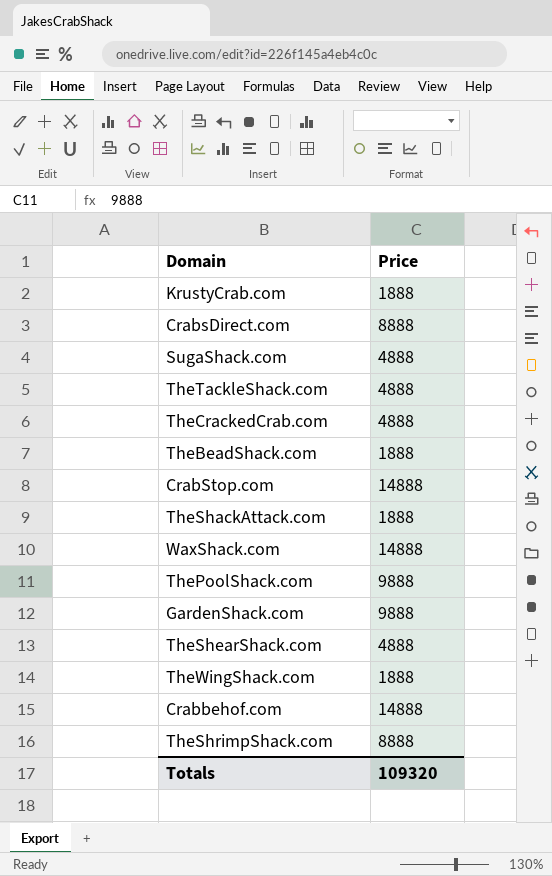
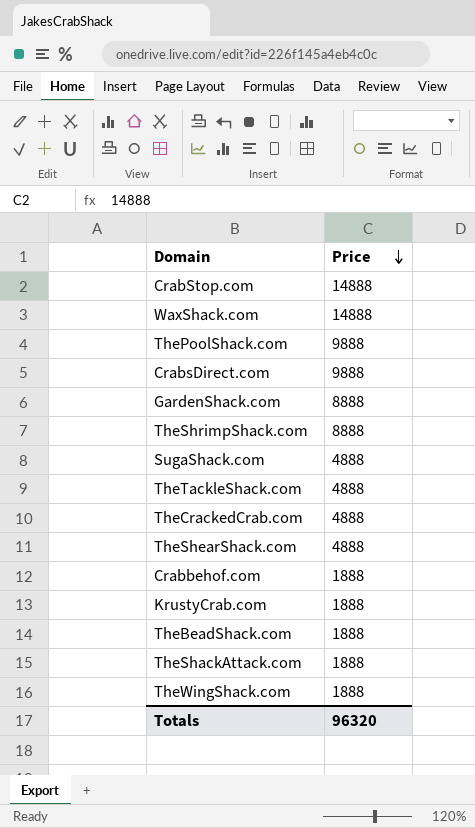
row order: none -> Price descending
CrabsDirect.com | Price: 8888 -> 9888
GardenShack.com | Price: 9888 -> 8888
Crabbehof.com | Price: 14888 -> 1888
Totals | Price: 109320 -> 96320

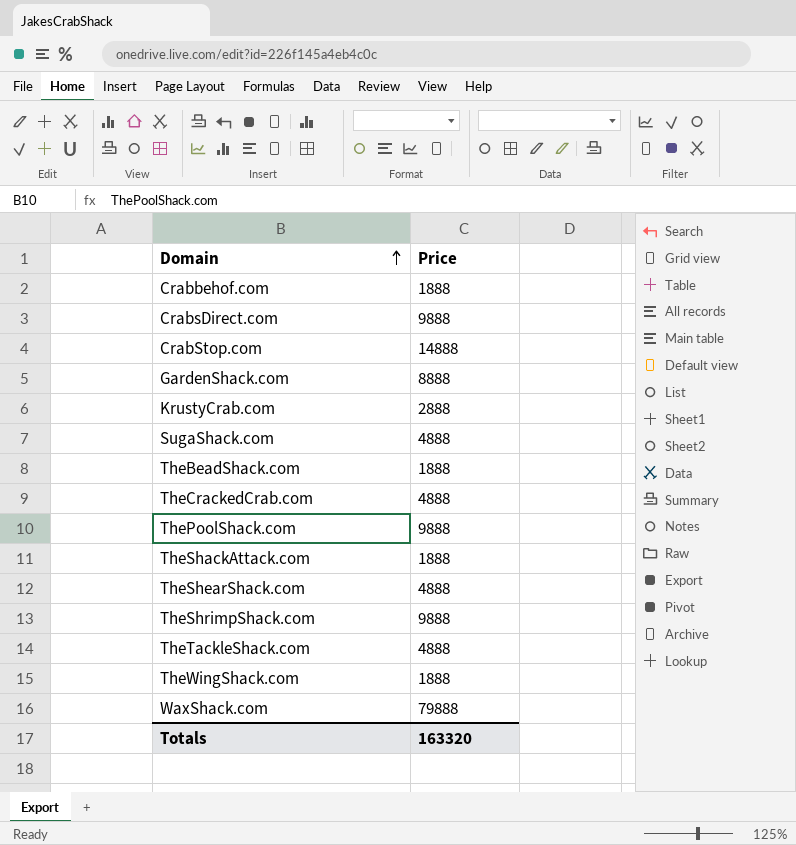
row order: Price descending -> Domain ascending
KrustyCrab.com | Price: 1888 -> 2888
TheShrimpShack.com | Price: 8888 -> 9888
WaxShack.com | Price: 14888 -> 79888
Totals | Price: 96320 -> 163320

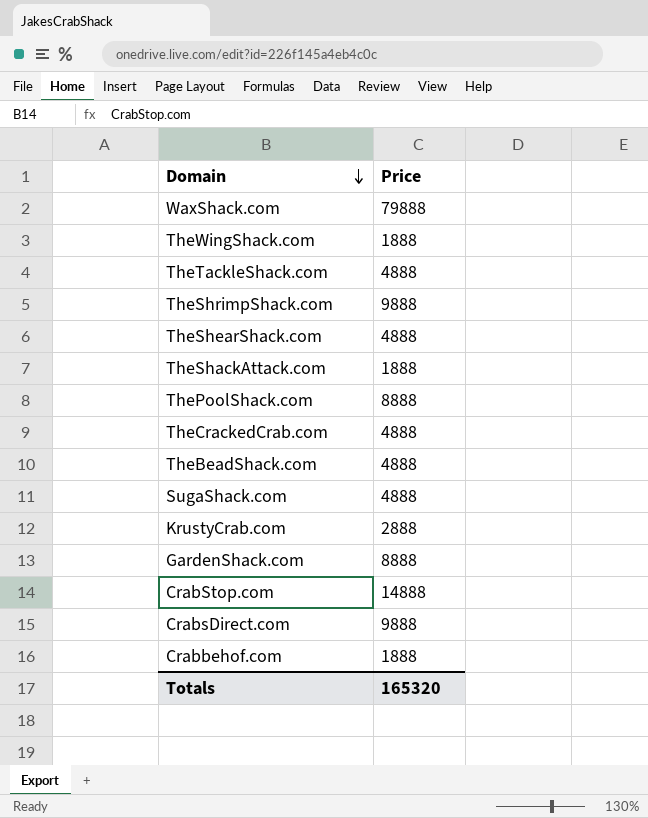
row order: Domain ascending -> Domain descending
ThePoolShack.com | Price: 9888 -> 8888
TheBeadShack.com | Price: 1888 -> 4888
Totals | Price: 163320 -> 165320

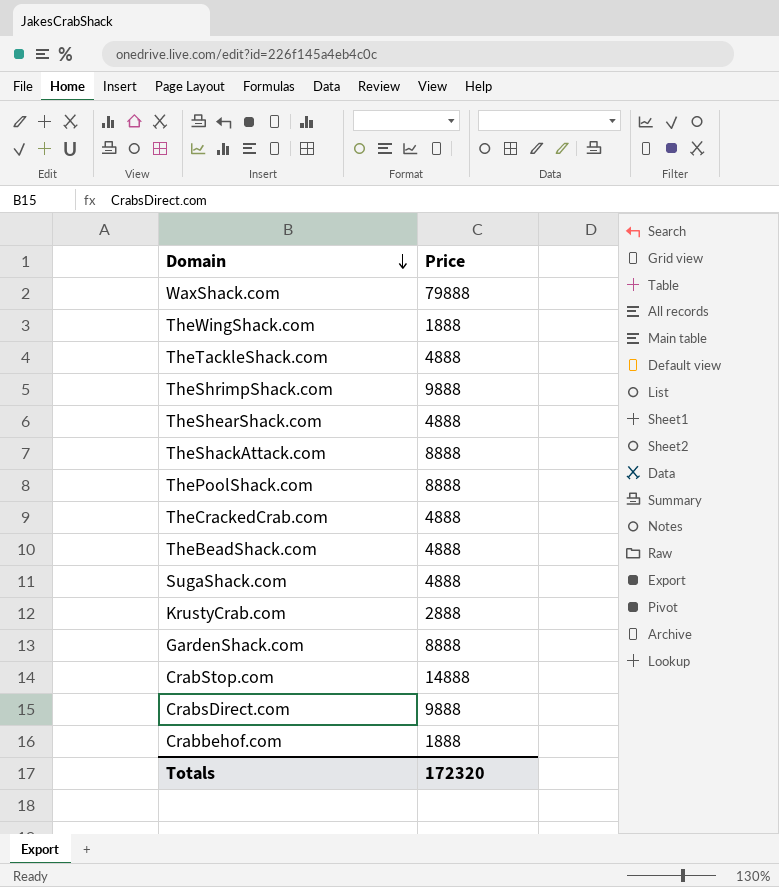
TheShackAttack.com | Price: 1888 -> 8888
Totals | Price: 165320 -> 172320

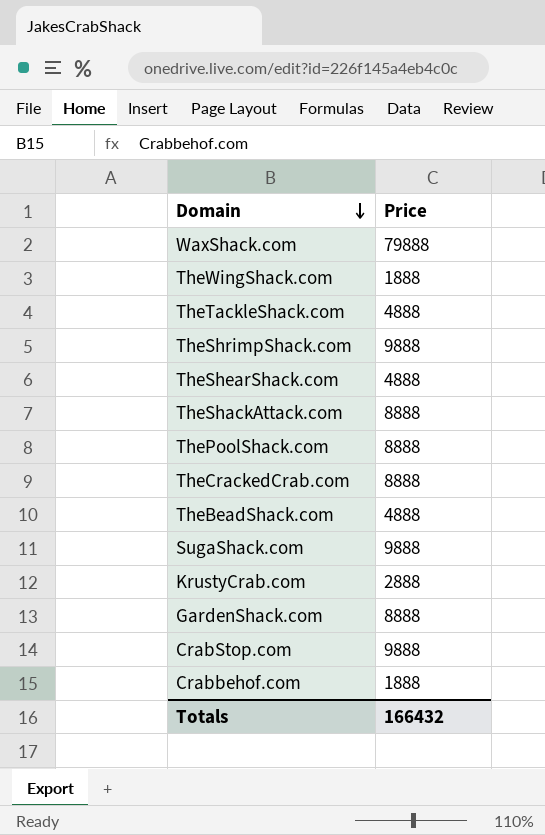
row CrabsDirect.com: 9888 -> none
TheCrackedCrab.com | Price: 4888 -> 8888
SugaShack.com | Price: 4888 -> 9888
CrabStop.com | Price: 14888 -> 9888
Totals | Price: 172320 -> 166432

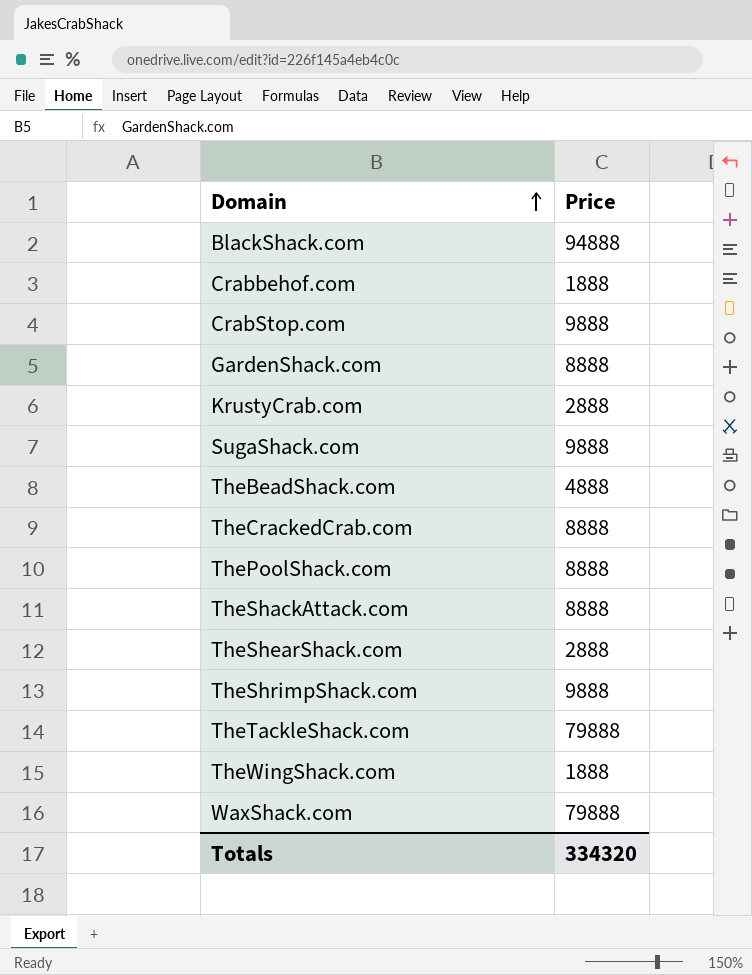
row order: Domain descending -> Domain ascending
row BlackShack.com: none -> 94888
TheShearShack.com | Price: 4888 -> 2888
TheTackleShack.com | Price: 4888 -> 79888
Totals | Price: 166432 -> 334320

